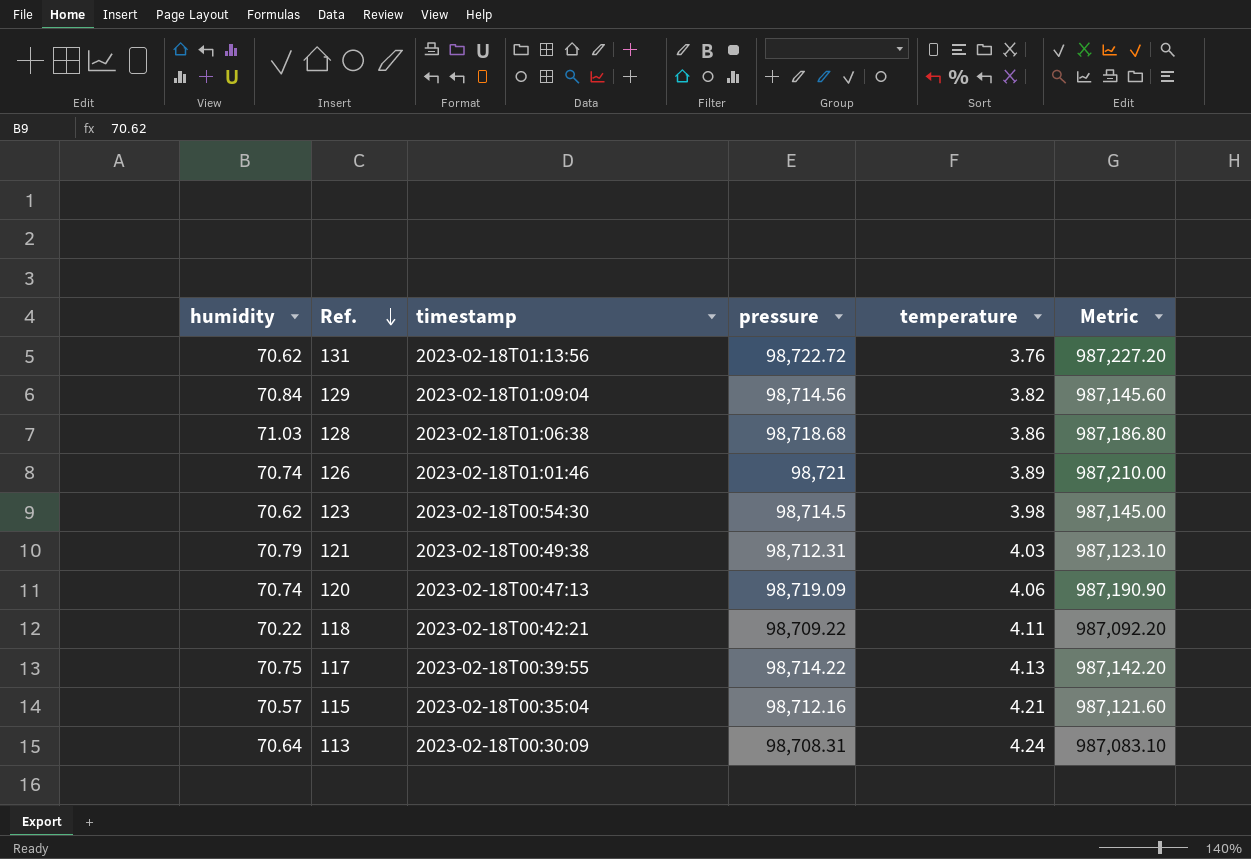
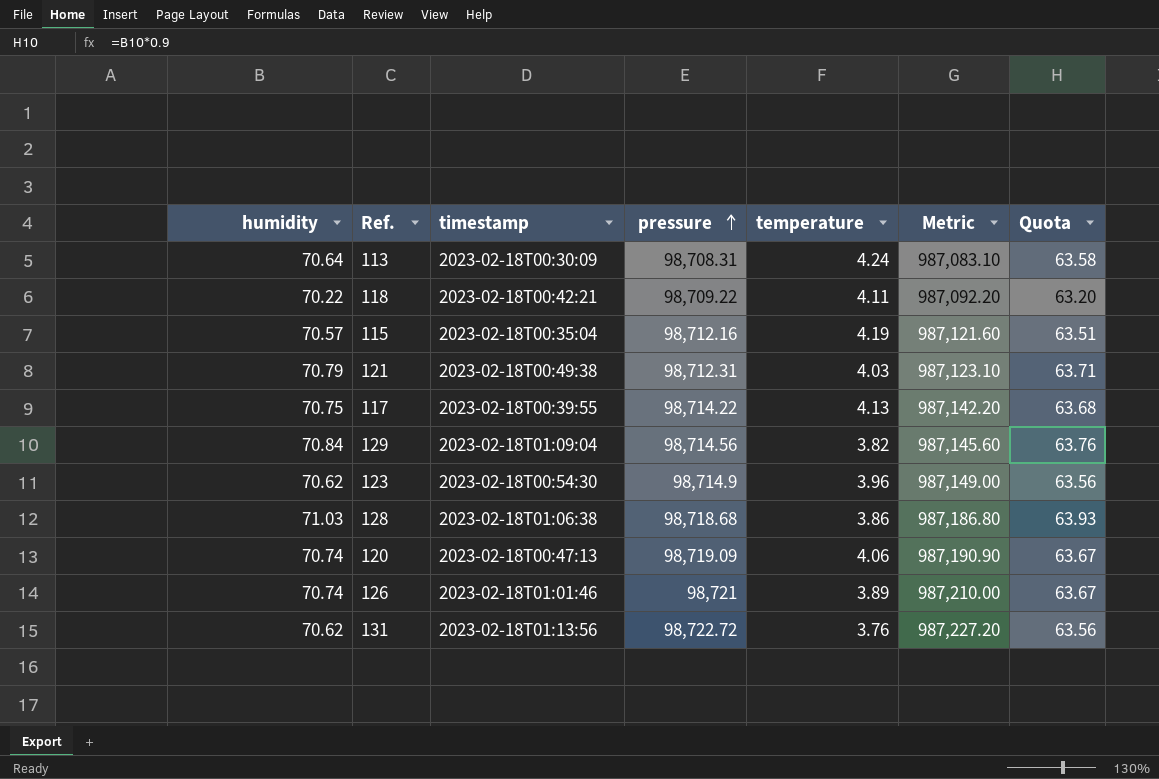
row order: Ref. descending -> pressure ascending
column Quota | formula: none -> [humidity] * 0.9
115 | temperature: 4.21 -> 4.19
123 | pressure: 98,714.5 -> 98,714.9
123 | temperature: 3.98 -> 3.96
123 | Metric: 987,145.00 -> 987,149.00

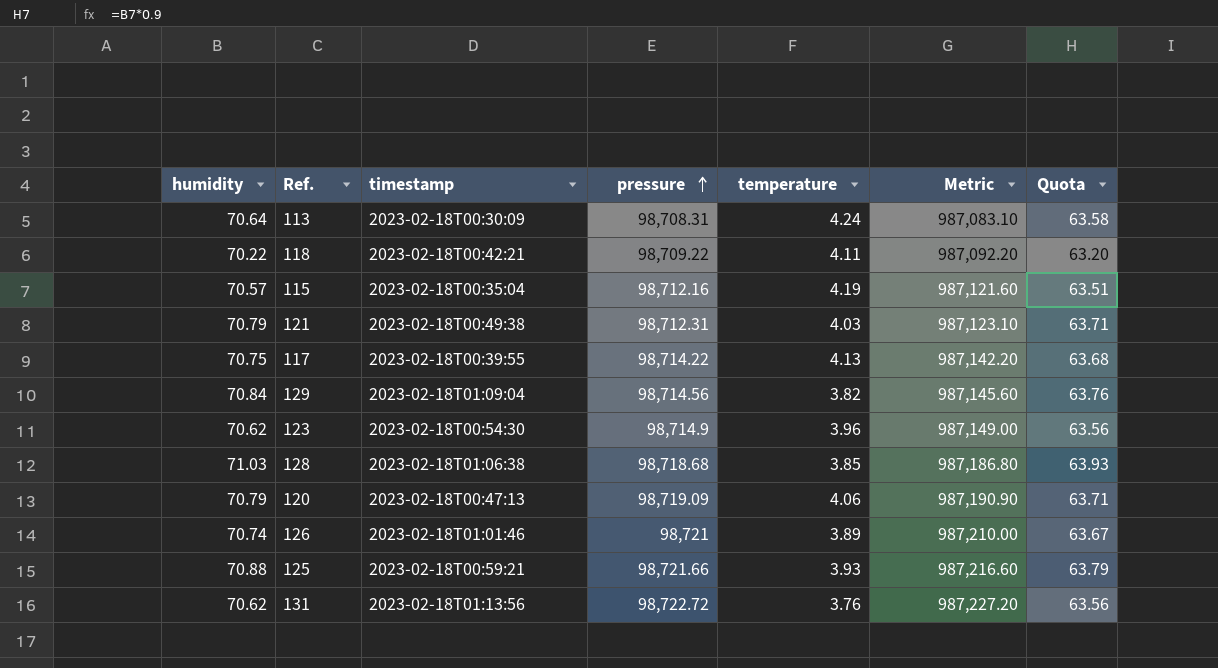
128 | temperature: 3.86 -> 3.85
120 | humidity: 70.74 -> 70.79
120 | Quota: 63.67 -> 63.71
row 125: none -> 70.88 | 2023-02-18T00:59:21 | 98,721.66 | 3.93 | 987,216.60 | 63.79

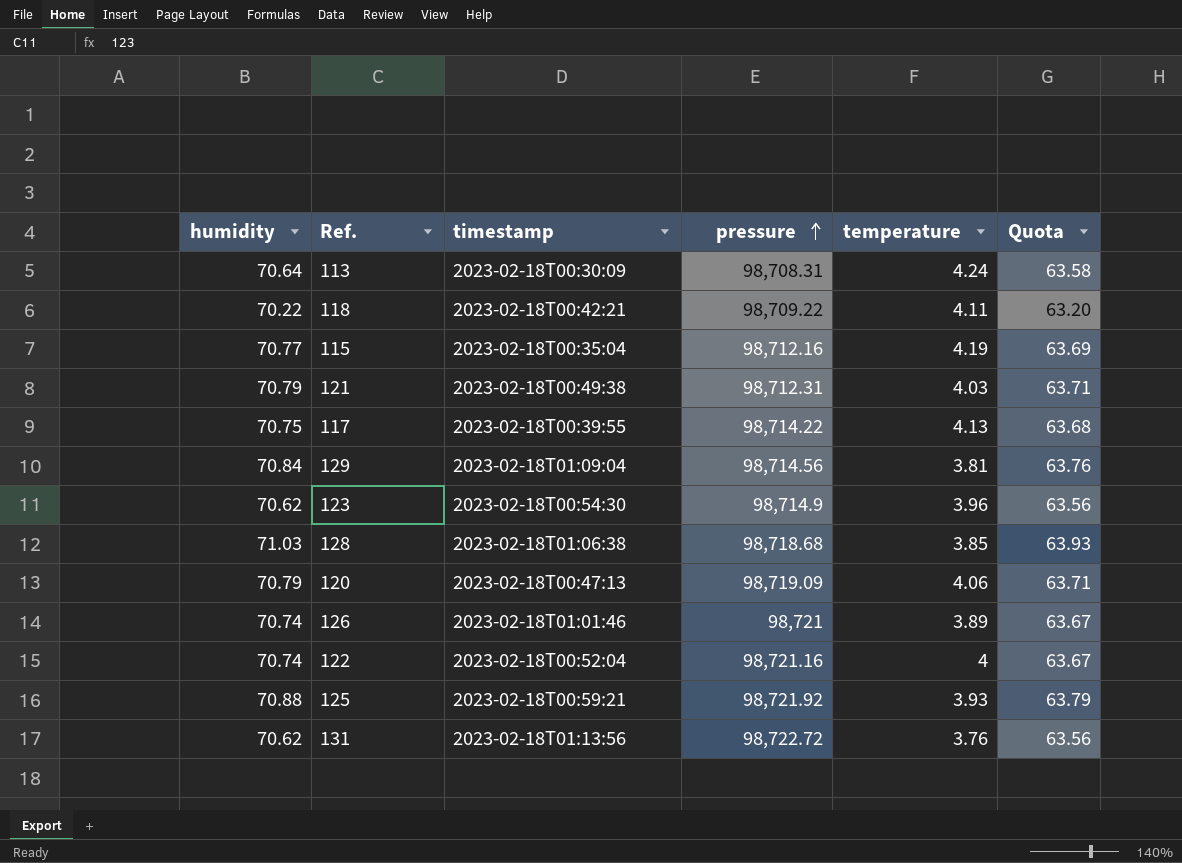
column Metric | formula: [pressure] * 10 -> none
115 | humidity: 70.57 -> 70.77
115 | Quota: 63.51 -> 63.69
129 | temperature: 3.82 -> 3.81
row 122: none -> 70.74 | 2023-02-18T00:52:04 | 98,721.16 | 4 | 63.67
125 | pressure: 98,721.66 -> 98,721.92

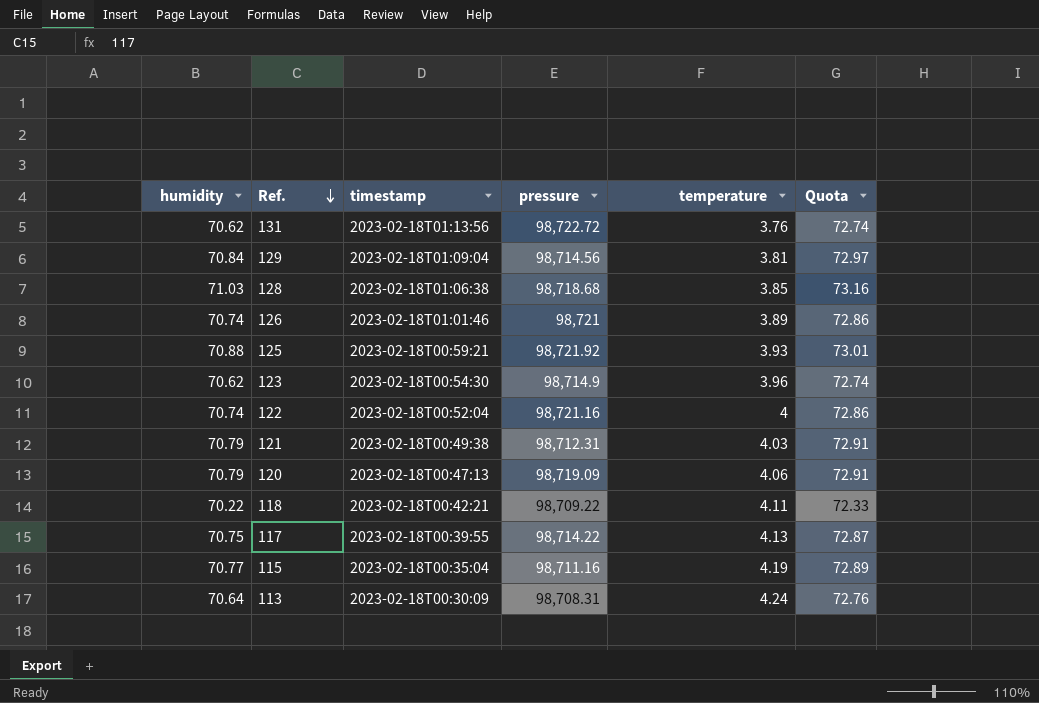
row order: pressure ascending -> Ref. descending
column Quota | formula: [humidity] * 0.9 -> [humidity] * 1.03
115 | pressure: 98,712.16 -> 98,711.16

